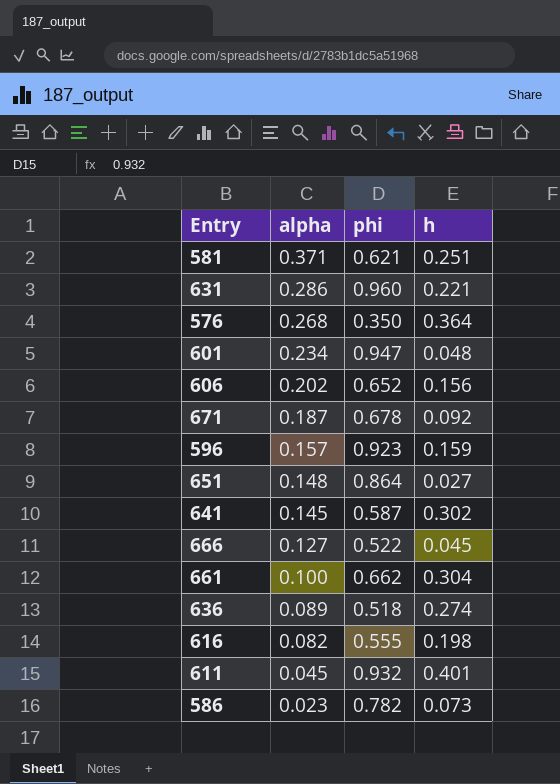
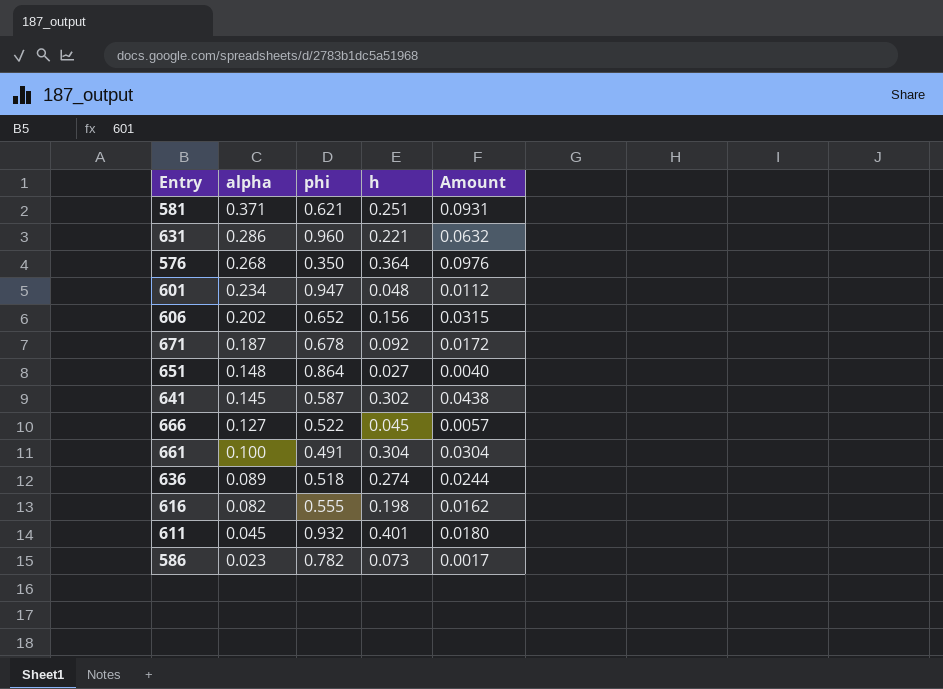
column Amount | formula: none -> [alpha] * [h]
row 596: 0.157 | 0.923 | 0.159 -> none
661 | phi: 0.662 -> 0.491

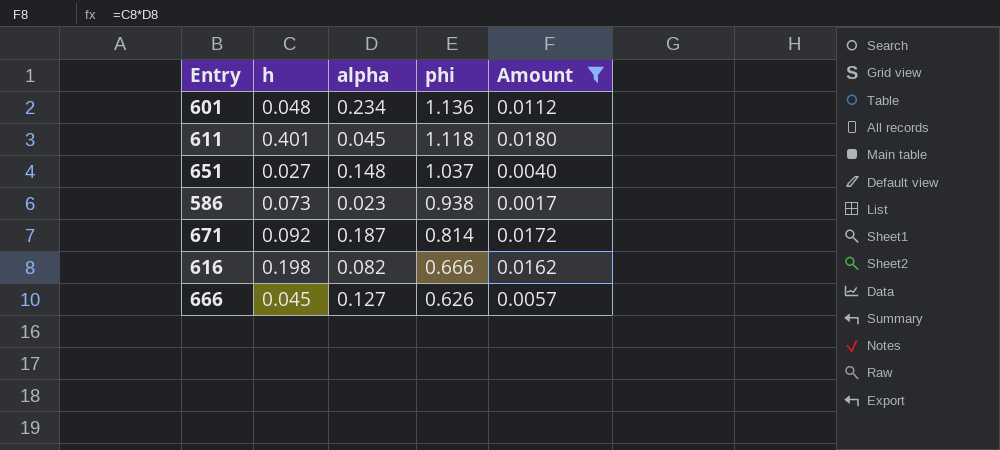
filter: none -> Amount <= 0.0180
row order: alpha descending -> phi descending
column h | position: 4 -> 2
601 | phi: 0.947 -> 1.136
611 | phi: 0.932 -> 1.118
651 | phi: 0.864 -> 1.037
586 | phi: 0.782 -> 0.938
671 | phi: 0.678 -> 0.814
616 | phi: 0.555 -> 0.666
666 | phi: 0.522 -> 0.626

